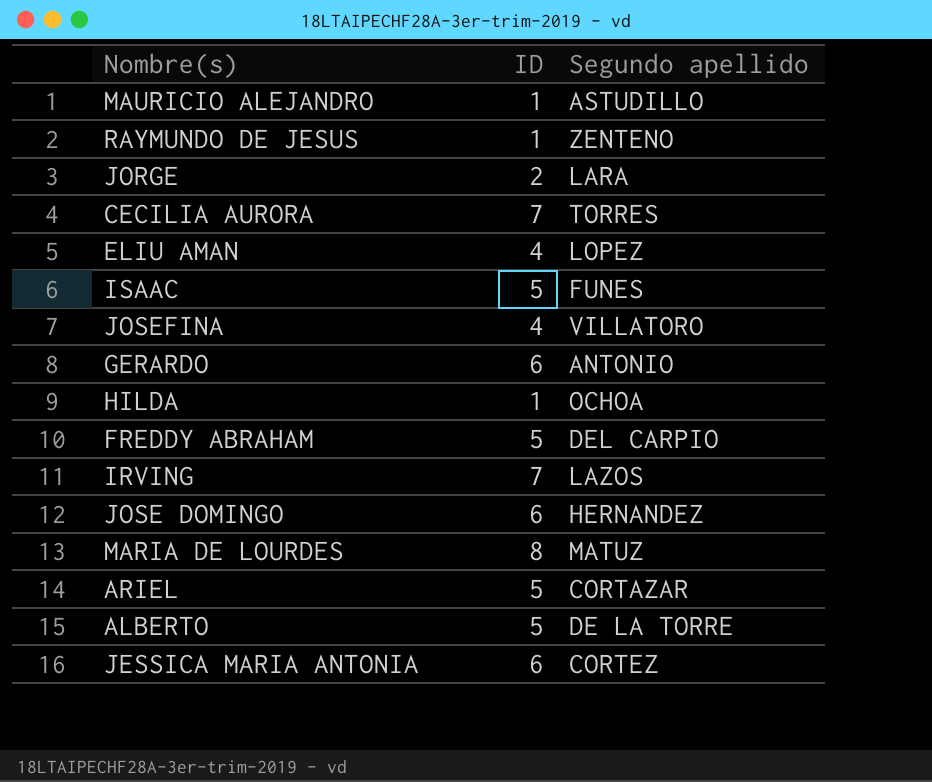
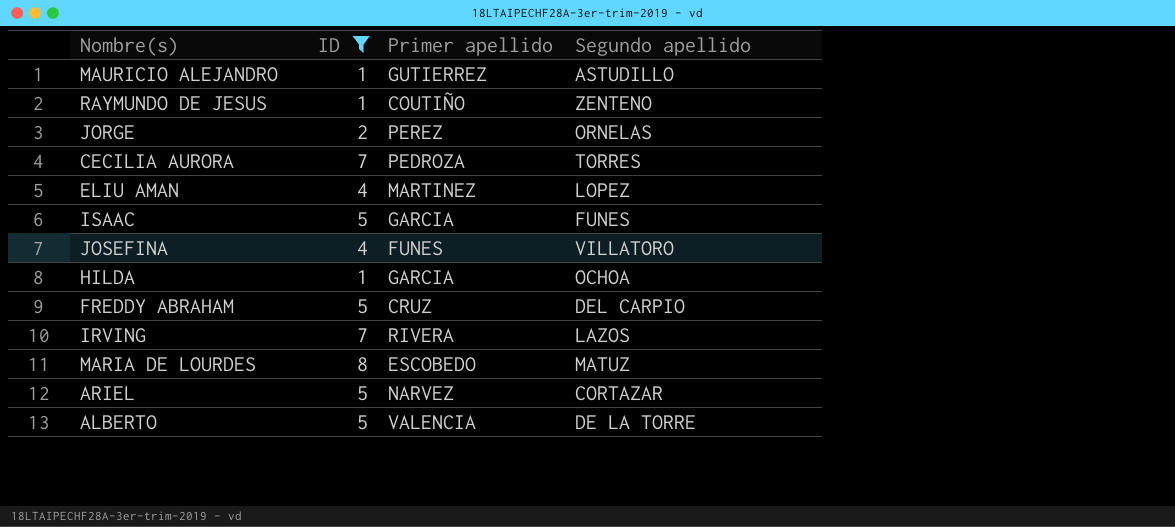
filter: none -> ID != 6
column Primer apellido | position: none -> 3
JORGE | Segundo apellido: LARA -> ORNELAS

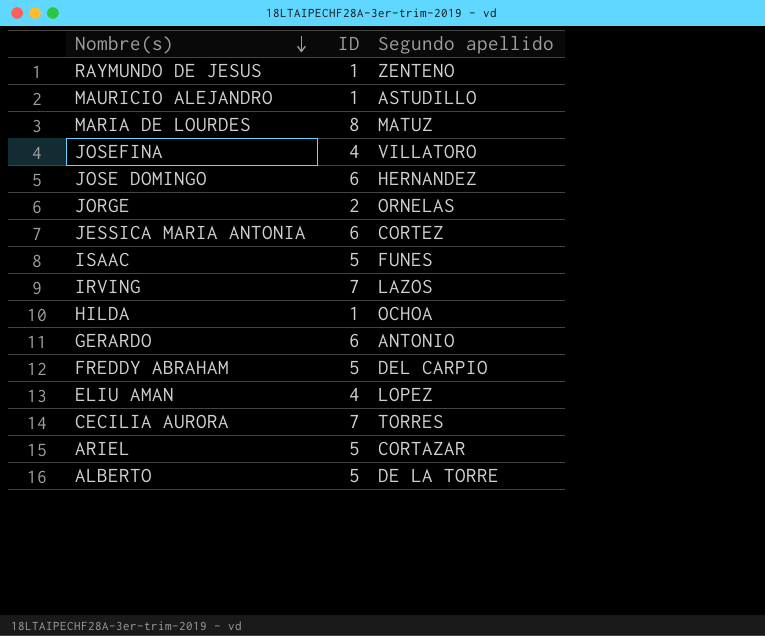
filter: ID != 6 -> none
row order: none -> Nombre(s) descending
column Primer apellido | position: 3 -> none

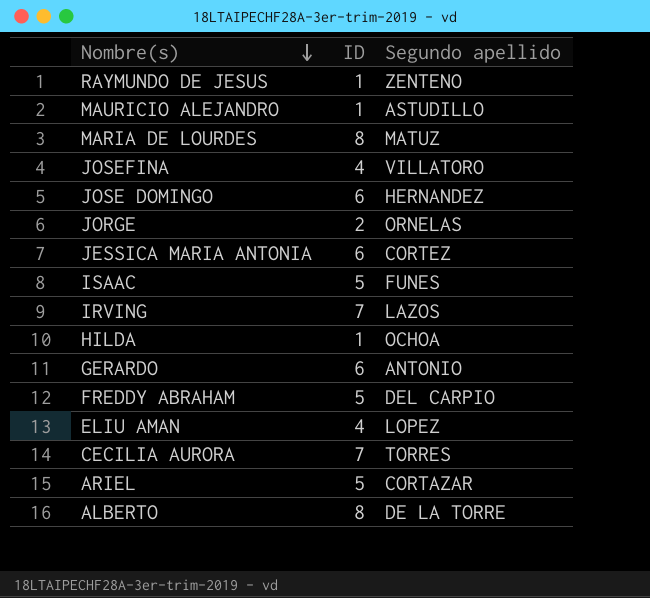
ALBERTO | ID: 5 -> 8

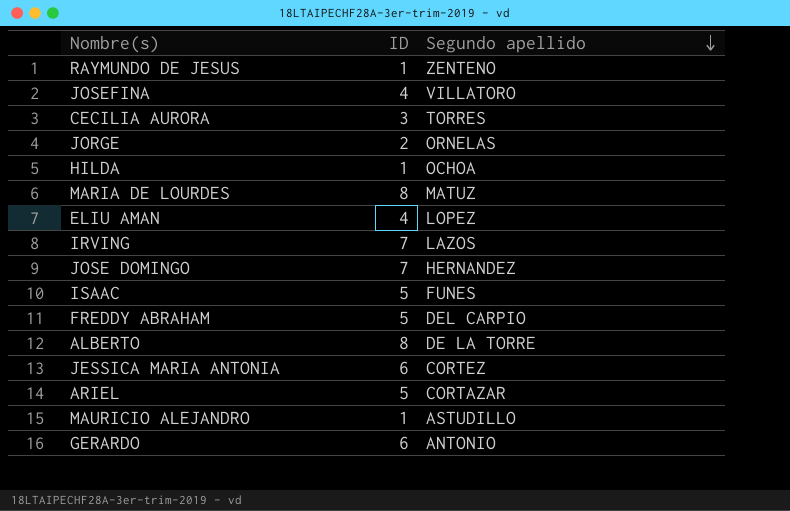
row order: Nombre(s) descending -> Segundo apellido descending
CECILIA AURORA | ID: 7 -> 3
JOSE DOMINGO | ID: 6 -> 7

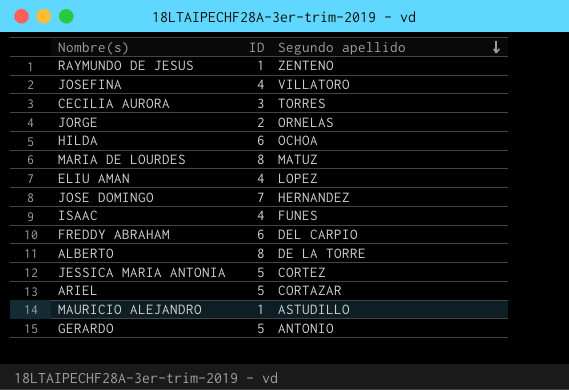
row IRVING: 7 | LAZOS -> none
HILDA | ID: 1 -> 6
ISAAC | ID: 5 -> 4
FREDDY ABRAHAM | ID: 5 -> 6
JESSICA MARIA ANTONIA | ID: 6 -> 5
GERARDO | ID: 6 -> 5

